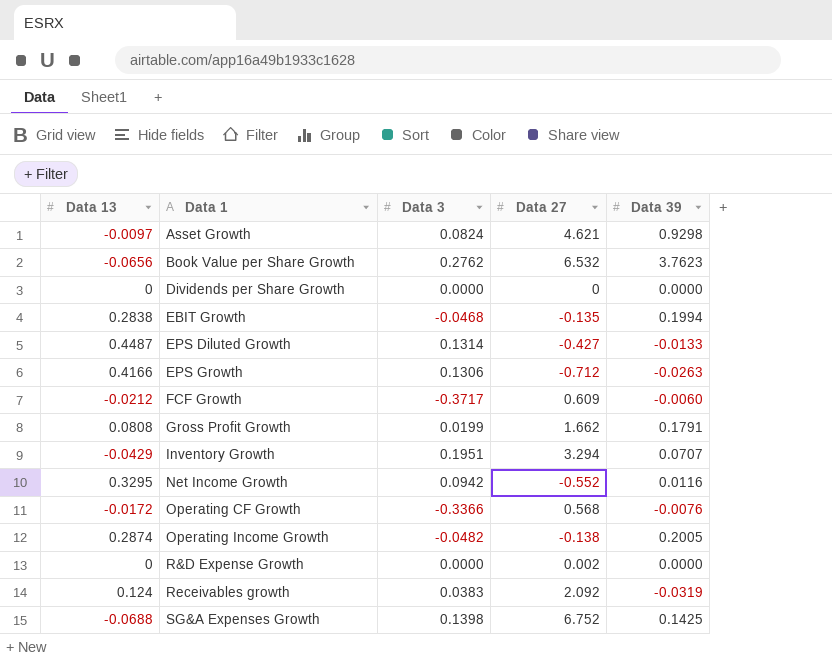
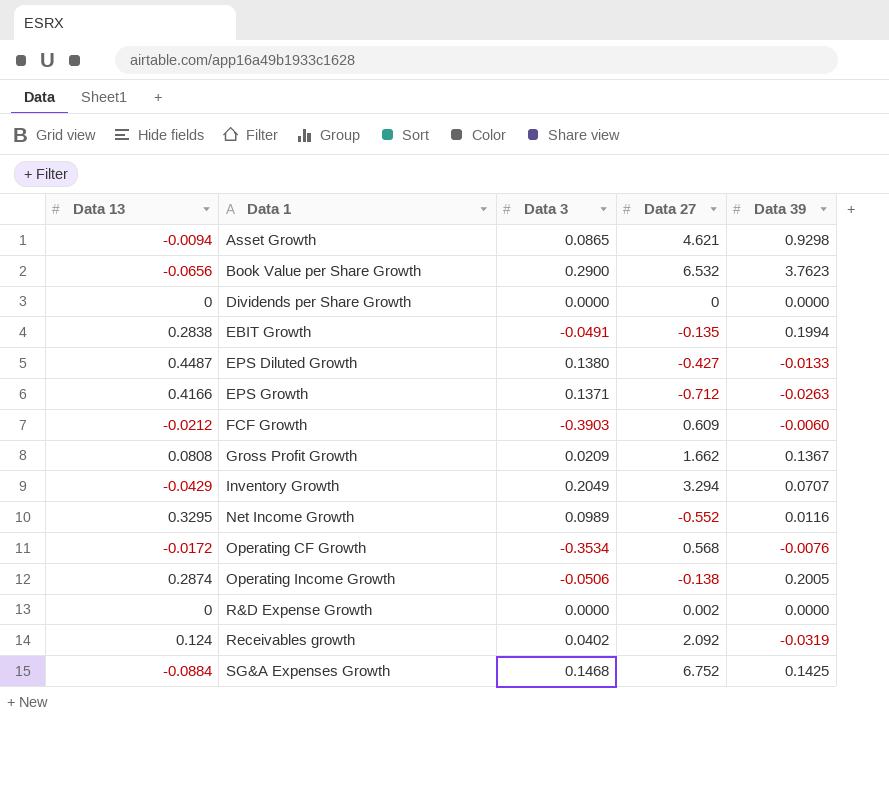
Asset Growth | Data 13: -0.0097 -> -0.0094
Asset Growth | Data 3: 0.0824 -> 0.0865
Book Value per Share Growth | Data 3: 0.2762 -> 0.2900
EBIT Growth | Data 3: -0.0468 -> -0.0491
EPS Diluted Growth | Data 3: 0.1314 -> 0.1380
EPS Growth | Data 3: 0.1306 -> 0.1371
FCF Growth | Data 3: -0.3717 -> -0.3903
Gross Profit Growth | Data 3: 0.0199 -> 0.0209
Gross Profit Growth | Data 39: 0.1791 -> 0.1367
Inventory Growth | Data 3: 0.1951 -> 0.2049
Net Income Growth | Data 3: 0.0942 -> 0.0989
Operating CF Growth | Data 3: -0.3366 -> -0.3534
Operating Income Growth | Data 3: -0.0482 -> -0.0506
Receivables growth | Data 3: 0.0383 -> 0.0402
SG&A Expenses Growth | Data 13: -0.0688 -> -0.0884
SG&A Expenses Growth | Data 3: 0.1398 -> 0.1468

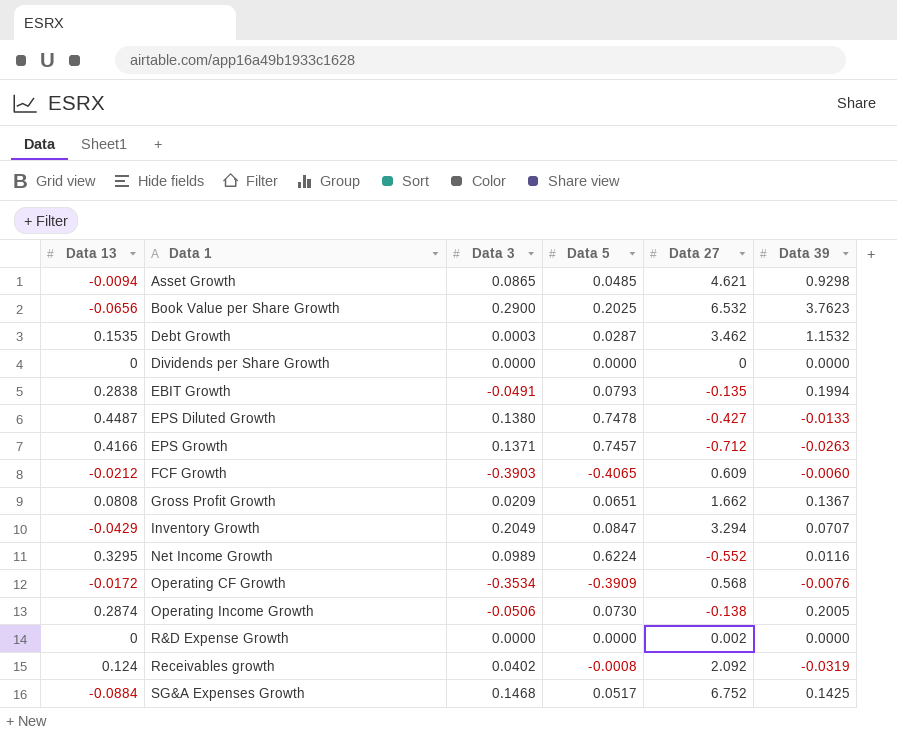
column Data 5 | position: none -> 4
row Debt Growth: none -> 0.1535 | 0.0003 | 0.0287 | 3.462 | 1.1532

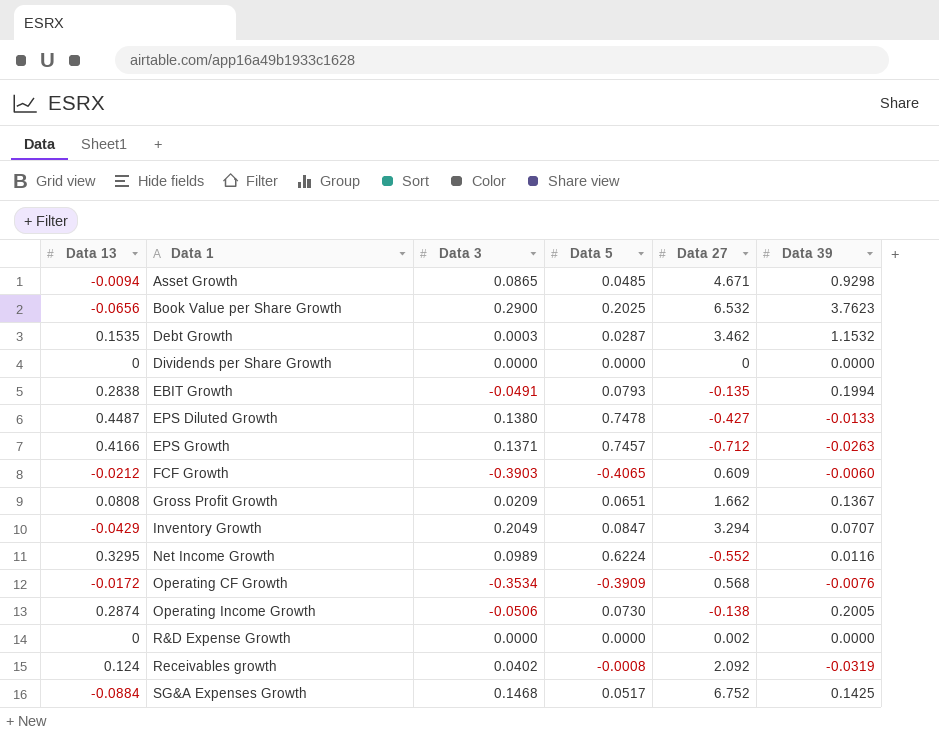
Asset Growth | Data 27: 4.621 -> 4.671

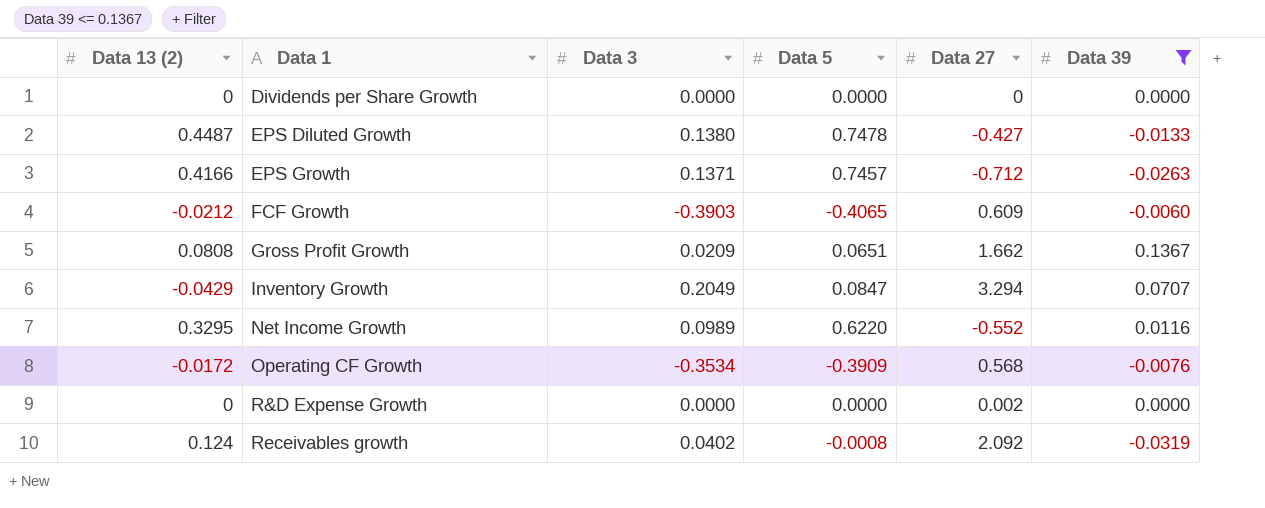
filter: none -> Data 39 <= 0.1367
column name: Data 13 -> Data 13 (2)
Net Income Growth | Data 5: 0.6224 -> 0.6220

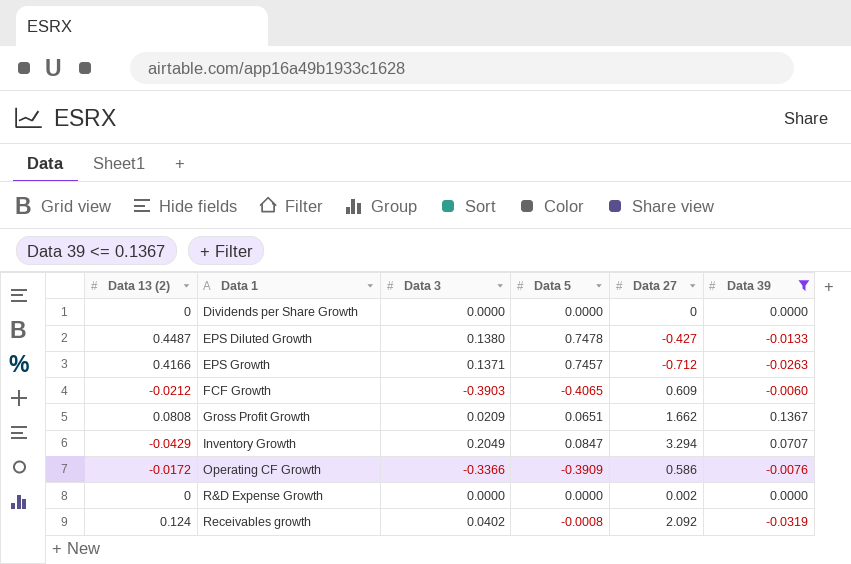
row Net Income Growth: 0.3295 | 0.0989 | 0.6220 | -0.552 | 0.0116 -> none
Operating CF Growth | Data 3: -0.3534 -> -0.3366
Operating CF Growth | Data 27: 0.568 -> 0.586

